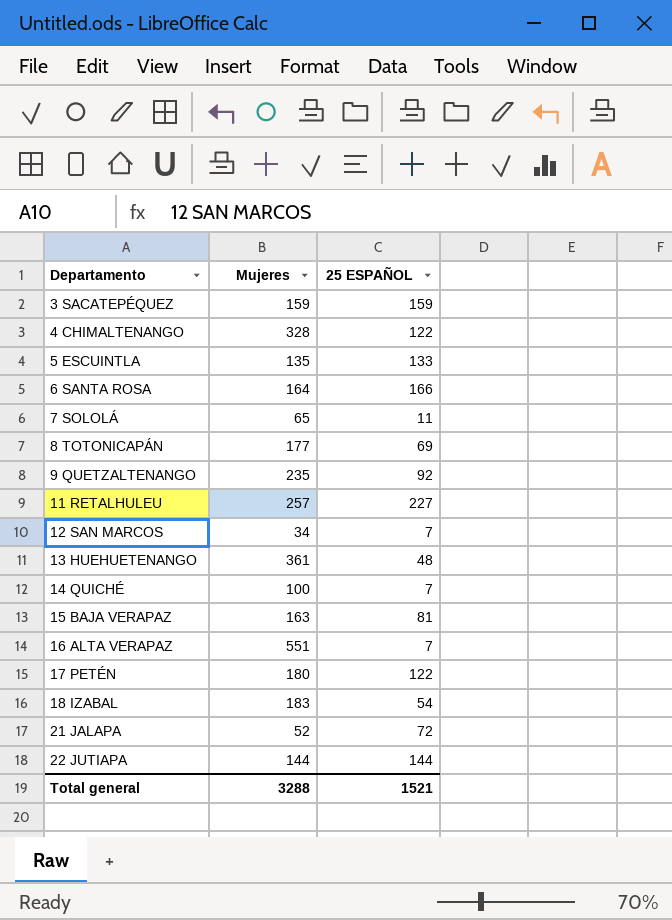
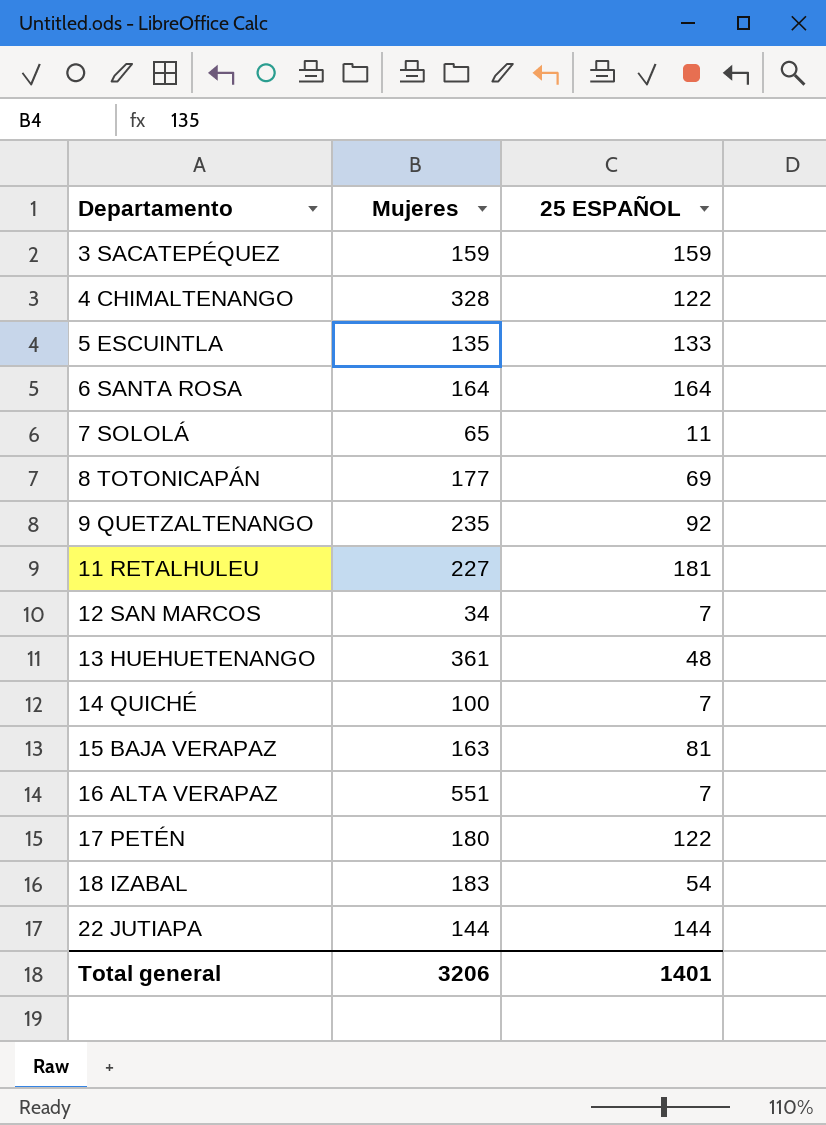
row 21 JALAPA: 52 | 72 -> none
6 SANTA ROSA | 25 ESPAÑOL: 166 -> 164
11 RETALHULEU | Mujeres: 257 -> 227
11 RETALHULEU | 25 ESPAÑOL: 227 -> 181
Total general | Mujeres: 3288 -> 3206
Total general | 25 ESPAÑOL: 1521 -> 1401

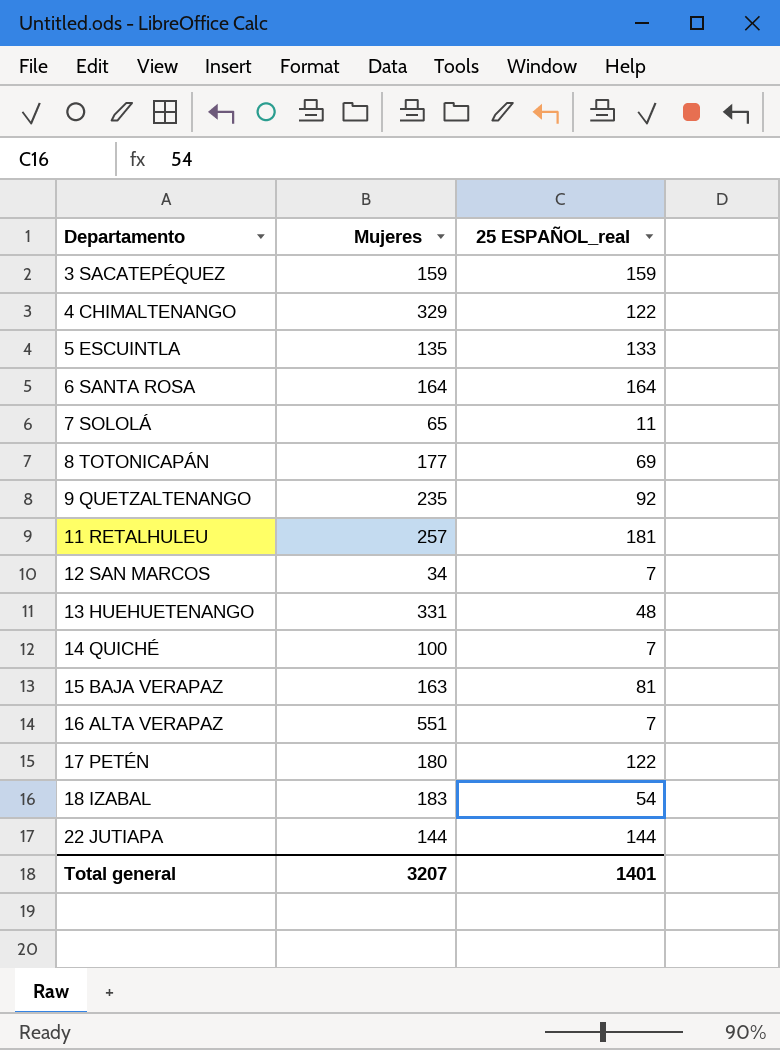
column name: 25 ESPAÑOL -> 25 ESPAÑOL_real
4 CHIMALTENANGO | Mujeres: 328 -> 329
11 RETALHULEU | Mujeres: 227 -> 257
13 HUEHUETENANGO | Mujeres: 361 -> 331
Total general | Mujeres: 3206 -> 3207

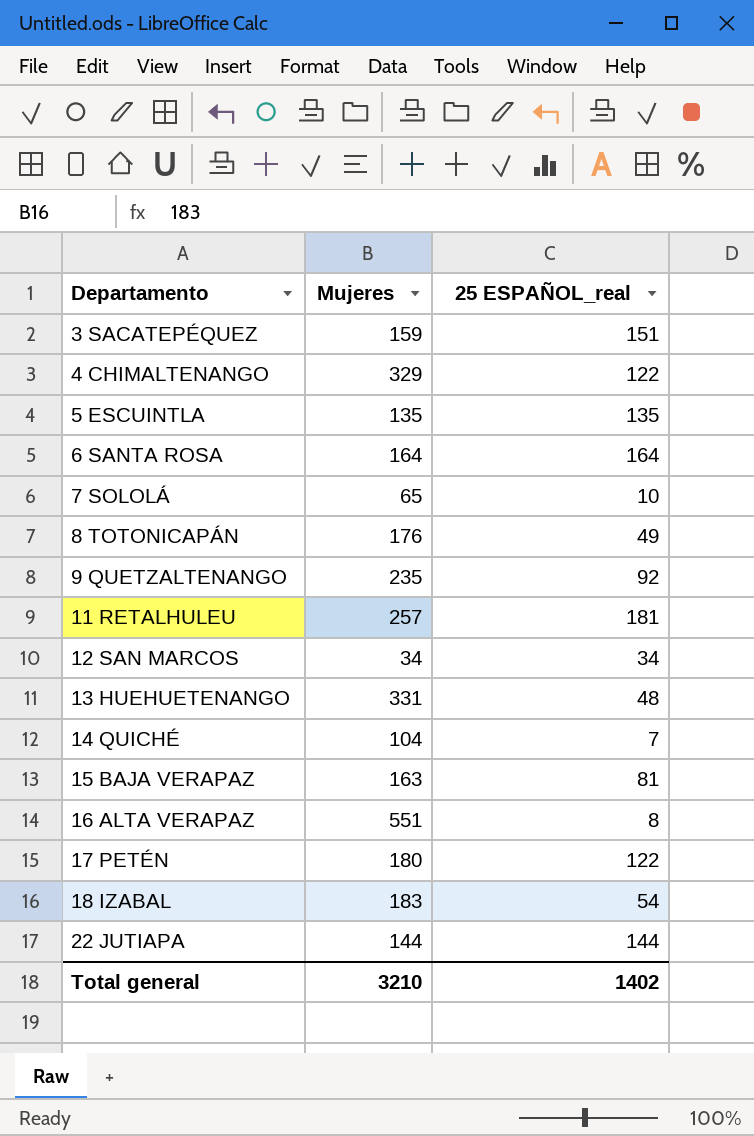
3 SACATEPÉQUEZ | 25 ESPAÑOL_real: 159 -> 151
5 ESCUINTLA | 25 ESPAÑOL_real: 133 -> 135
7 SOLOLÁ | 25 ESPAÑOL_real: 11 -> 10
8 TOTONICAPÁN | Mujeres: 177 -> 176
8 TOTONICAPÁN | 25 ESPAÑOL_real: 69 -> 49
12 SAN MARCOS | 25 ESPAÑOL_real: 7 -> 34
14 QUICHÉ | Mujeres: 100 -> 104
16 ALTA VERAPAZ | 25 ESPAÑOL_real: 7 -> 8
Total general | Mujeres: 3207 -> 3210
Total general | 25 ESPAÑOL_real: 1401 -> 1402

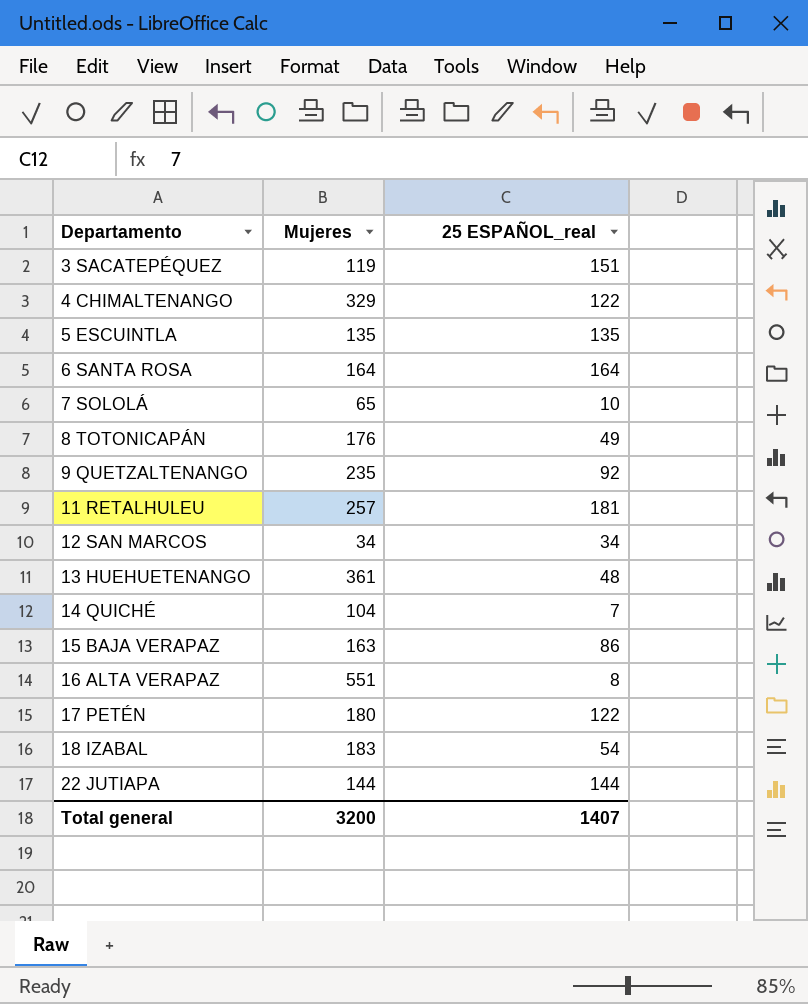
3 SACATEPÉQUEZ | Mujeres: 159 -> 119
13 HUEHUETENANGO | Mujeres: 331 -> 361
15 BAJA VERAPAZ | 25 ESPAÑOL_real: 81 -> 86
Total general | Mujeres: 3210 -> 3200
Total general | 25 ESPAÑOL_real: 1402 -> 1407

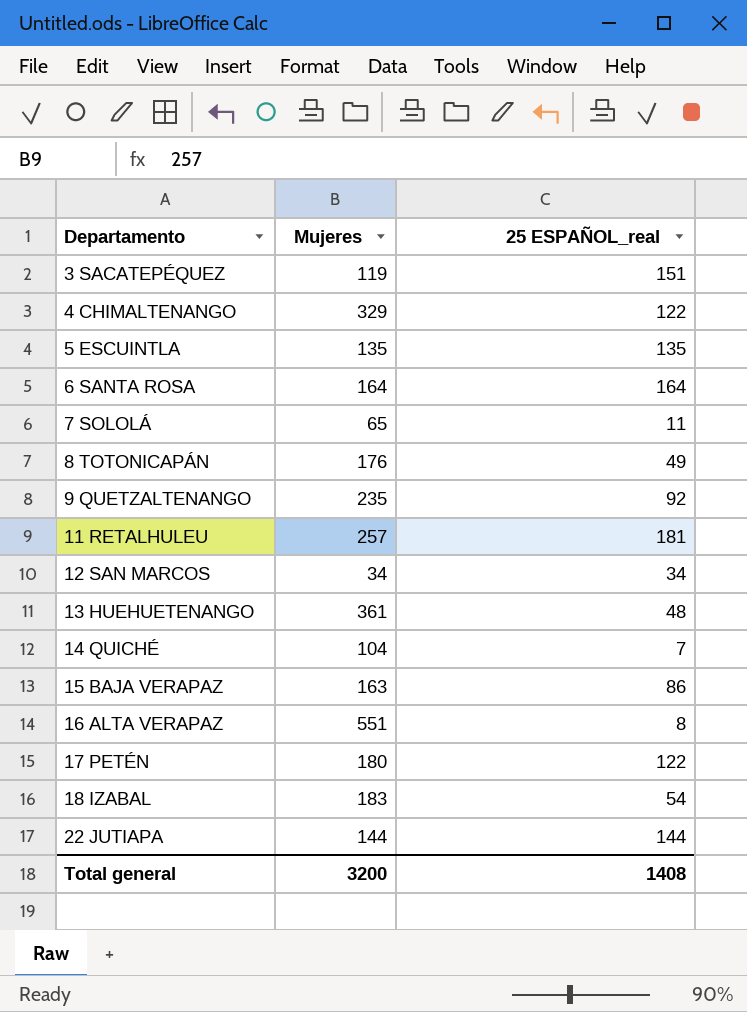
7 SOLOLÁ | 25 ESPAÑOL_real: 10 -> 11
Total general | 25 ESPAÑOL_real: 1407 -> 1408

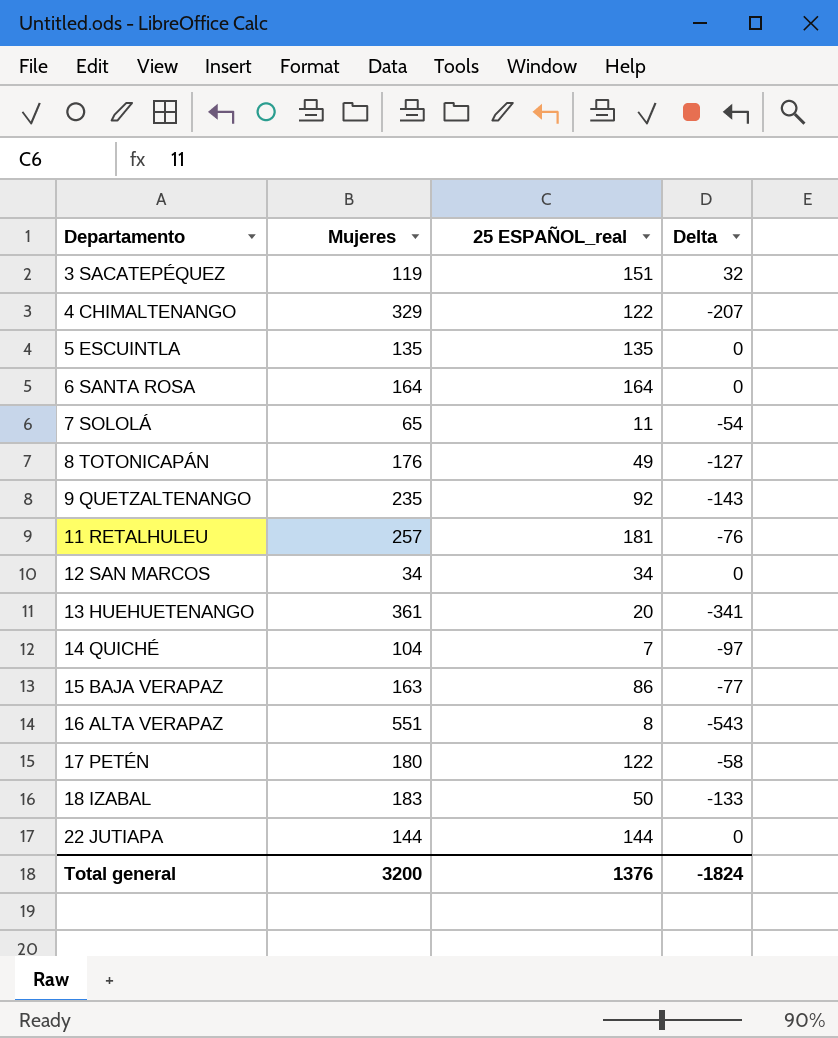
column Delta | formula: none -> [25 ESPAÑOL_real] - [Mujeres]
13 HUEHUETENANGO | 25 ESPAÑOL_real: 48 -> 20
18 IZABAL | 25 ESPAÑOL_real: 54 -> 50
Total general | 25 ESPAÑOL_real: 1408 -> 1376

